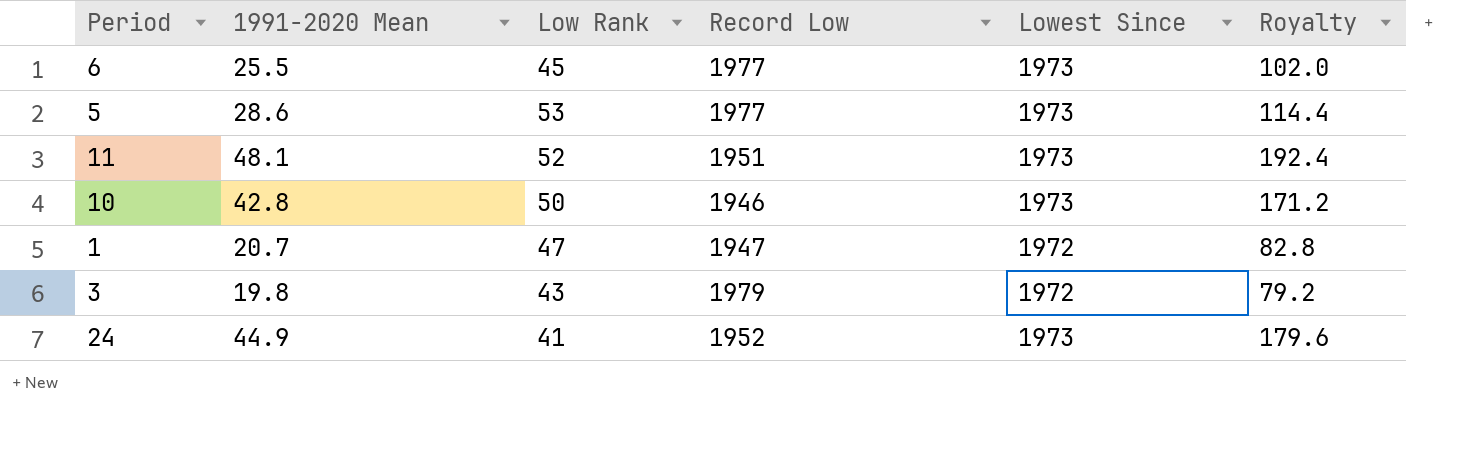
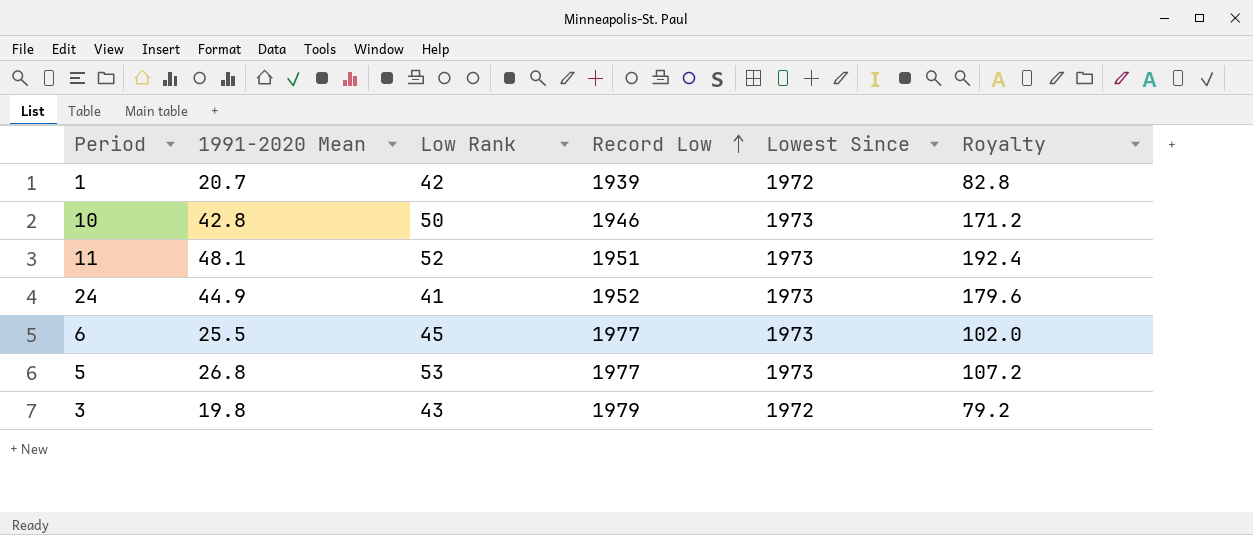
row order: none -> Record Low ascending
1 | Low Rank: 47 -> 42
1 | Record Low: 1947 -> 1939
5 | 1991-2020 Mean: 28.6 -> 26.8
5 | Royalty: 114.4 -> 107.2

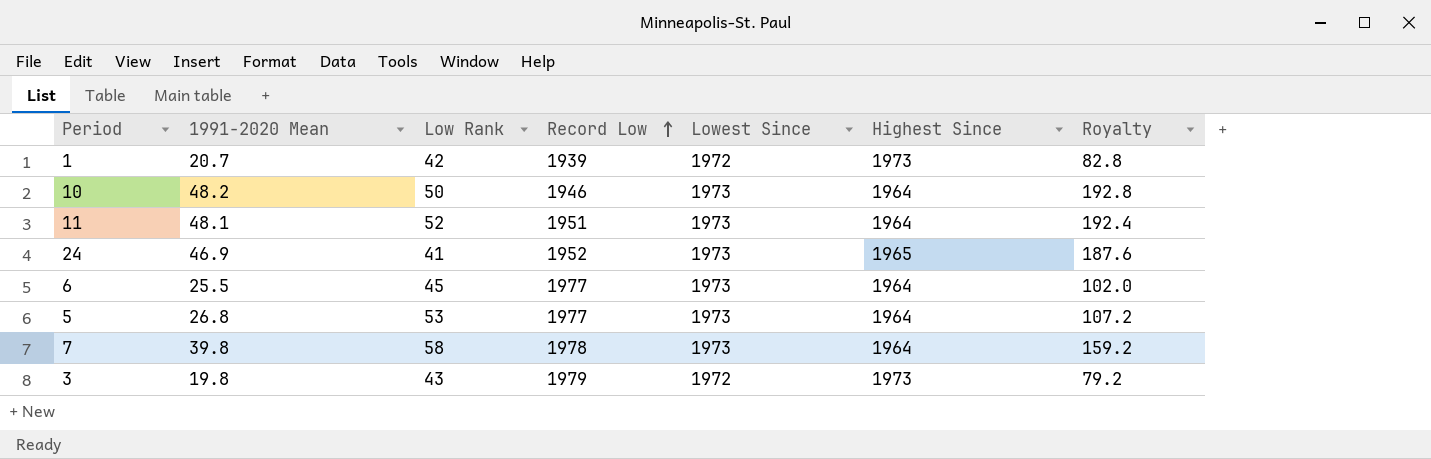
column Highest Since | position: none -> 6
10 | 1991-2020 Mean: 42.8 -> 48.2
10 | Royalty: 171.2 -> 192.8
24 | 1991-2020 Mean: 44.9 -> 46.9
24 | Royalty: 179.6 -> 187.6
row 7: none -> 39.8 | 58 | 1978 | 1973 | 1964 | 159.2

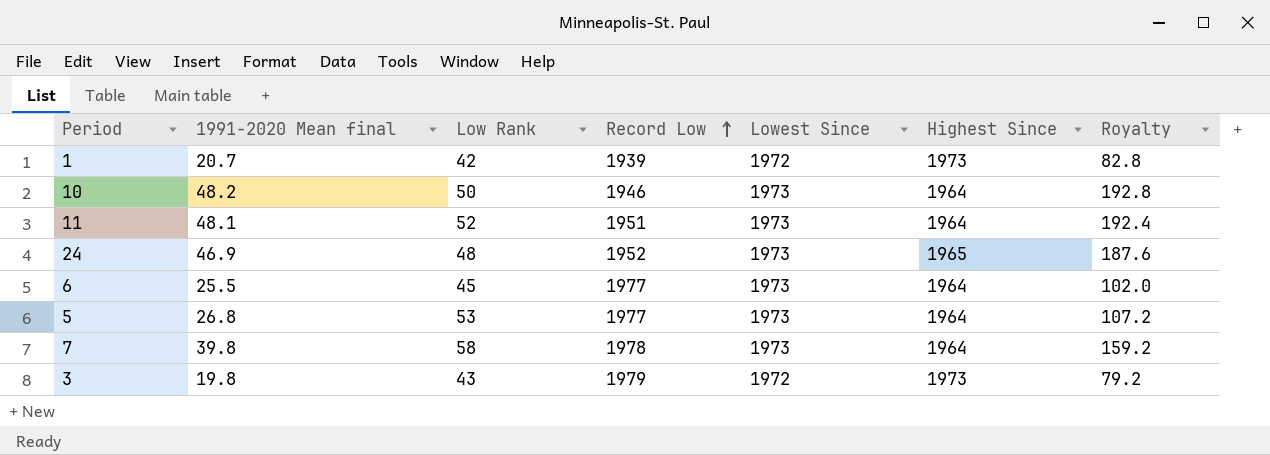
column name: 1991-2020 Mean -> 1991-2020 Mean final
24 | Low Rank: 41 -> 48

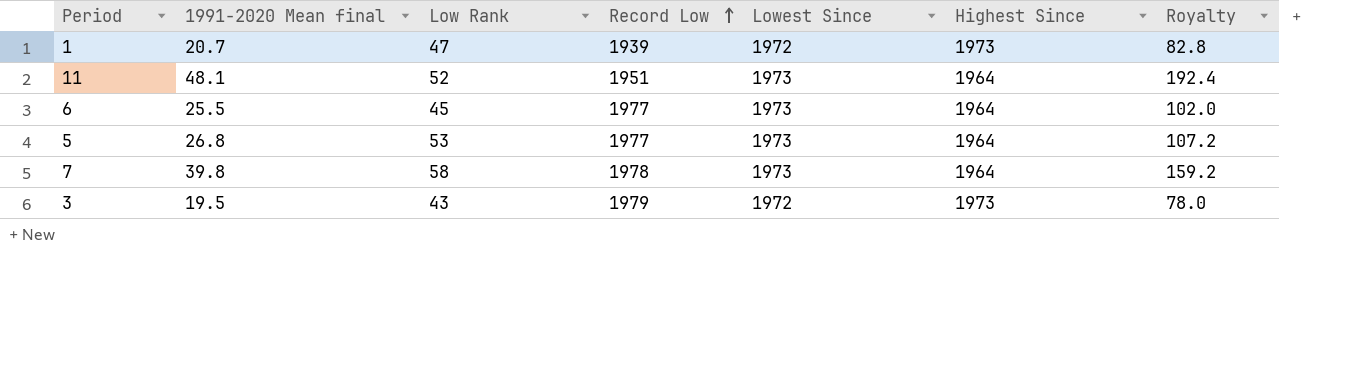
row 10: 48.2 | 50 | 1946 | 1973 | 1964 | 192.8 -> none
row 24: 46.9 | 48 | 1952 | 1973 | 1965 | 187.6 -> none
1 | Low Rank: 42 -> 47
3 | 1991-2020 Mean final: 19.8 -> 19.5
3 | Royalty: 79.2 -> 78.0

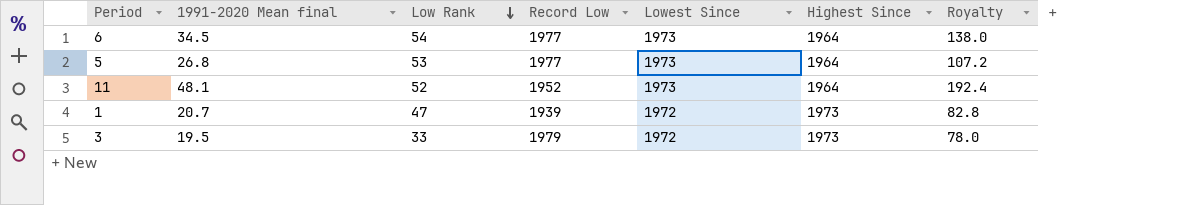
row order: Record Low ascending -> Low Rank descending
row 7: 39.8 | 58 | 1978 | 1973 | 1964 | 159.2 -> none
6 | 1991-2020 Mean final: 25.5 -> 34.5
6 | Low Rank: 45 -> 54
6 | Royalty: 102.0 -> 138.0
11 | Record Low: 1951 -> 1952
3 | Low Rank: 43 -> 33

